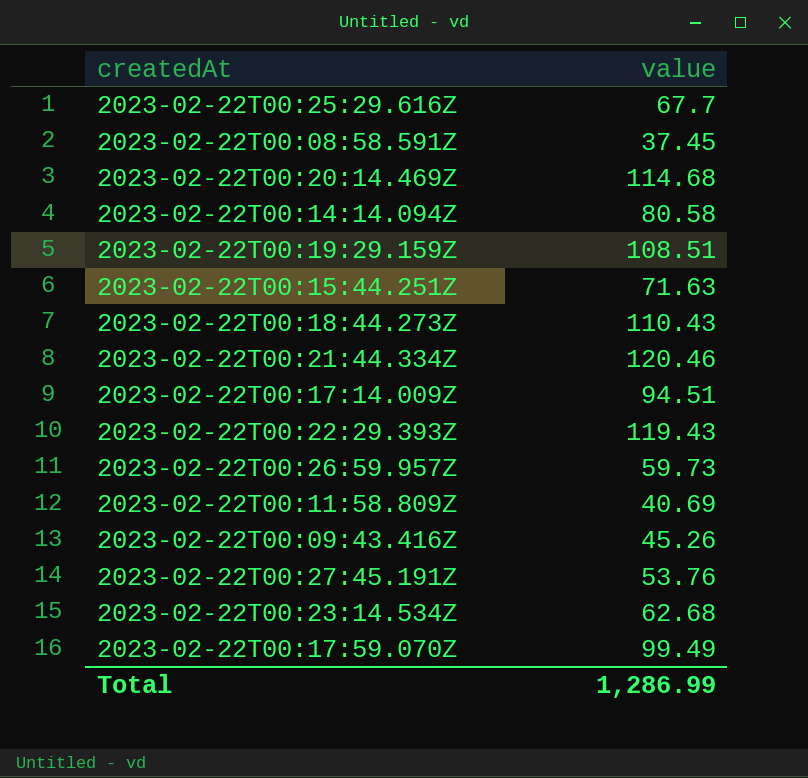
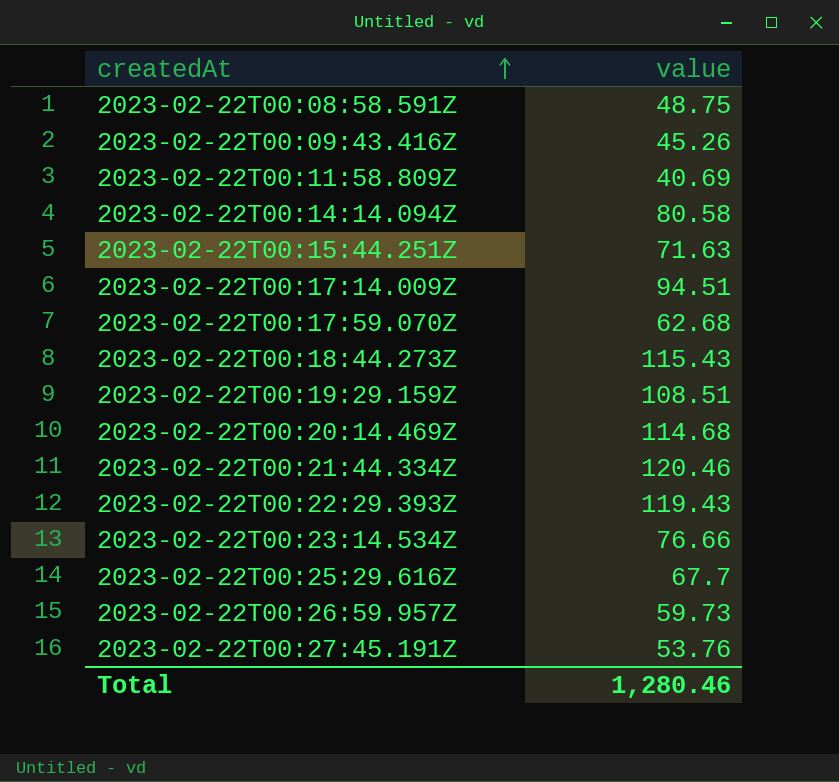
row order: none -> createdAt ascending
2023-02-22T00:08:58.591Z | value: 37.45 -> 48.75
2023-02-22T00:17:59.070Z | value: 99.49 -> 62.68
2023-02-22T00:18:44.273Z | value: 110.43 -> 115.43
2023-02-22T00:23:14.534Z | value: 62.68 -> 76.66
Total | value: 1,286.99 -> 1,280.46

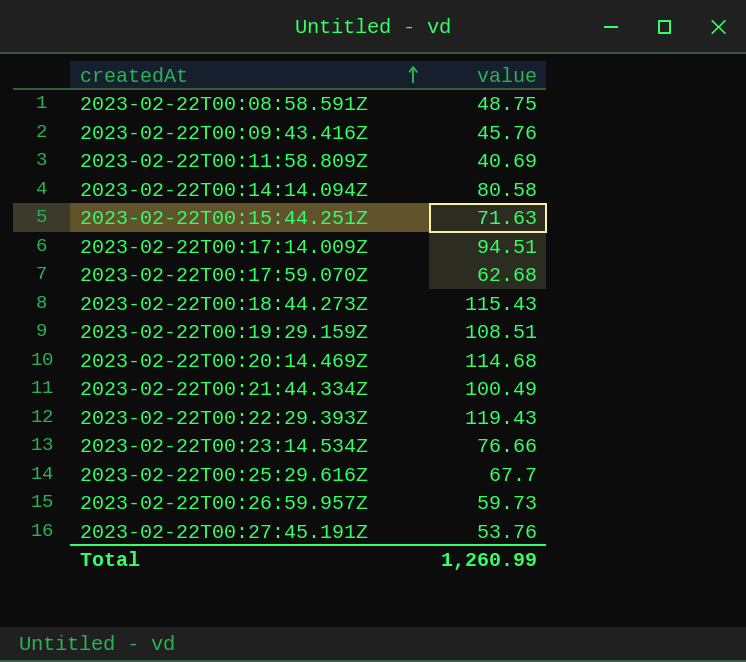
2023-02-22T00:09:43.416Z | value: 45.26 -> 45.76
2023-02-22T00:21:44.334Z | value: 120.46 -> 100.49
Total | value: 1,280.46 -> 1,260.99

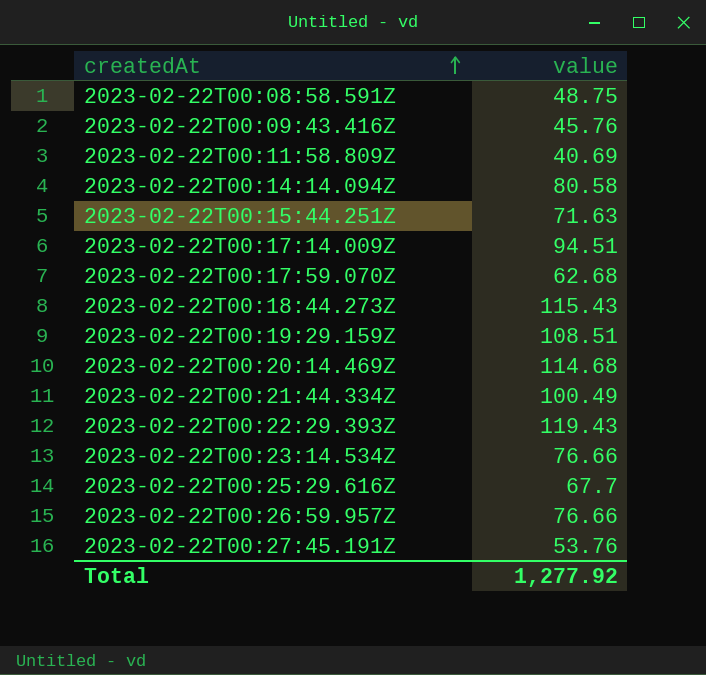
2023-02-22T00:26:59.957Z | value: 59.73 -> 76.66
Total | value: 1,260.99 -> 1,277.92

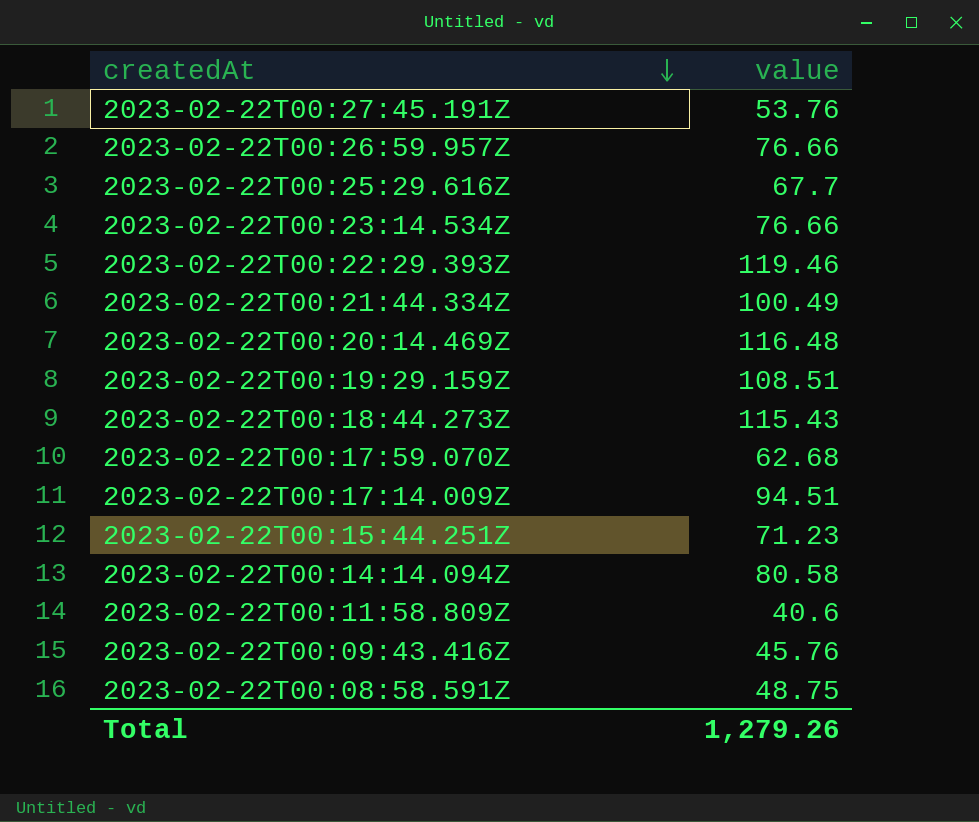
row order: createdAt ascending -> createdAt descending
2023-02-22T00:22:29.393Z | value: 119.43 -> 119.46
2023-02-22T00:20:14.469Z | value: 114.68 -> 116.48
2023-02-22T00:15:44.251Z | value: 71.63 -> 71.23
2023-02-22T00:11:58.809Z | value: 40.69 -> 40.6
Total | value: 1,277.92 -> 1,279.26

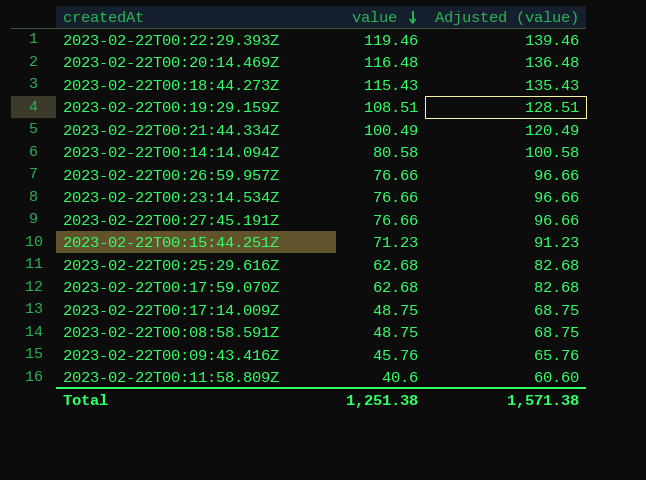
row order: createdAt descending -> value descending
column Adjusted (value) | formula: none -> [value] + 20
2023-02-22T00:27:45.191Z | value: 53.76 -> 76.66
2023-02-22T00:25:29.616Z | value: 67.7 -> 62.68
2023-02-22T00:17:14.009Z | value: 94.51 -> 48.75
Total | value: 1,279.26 -> 1,251.38

